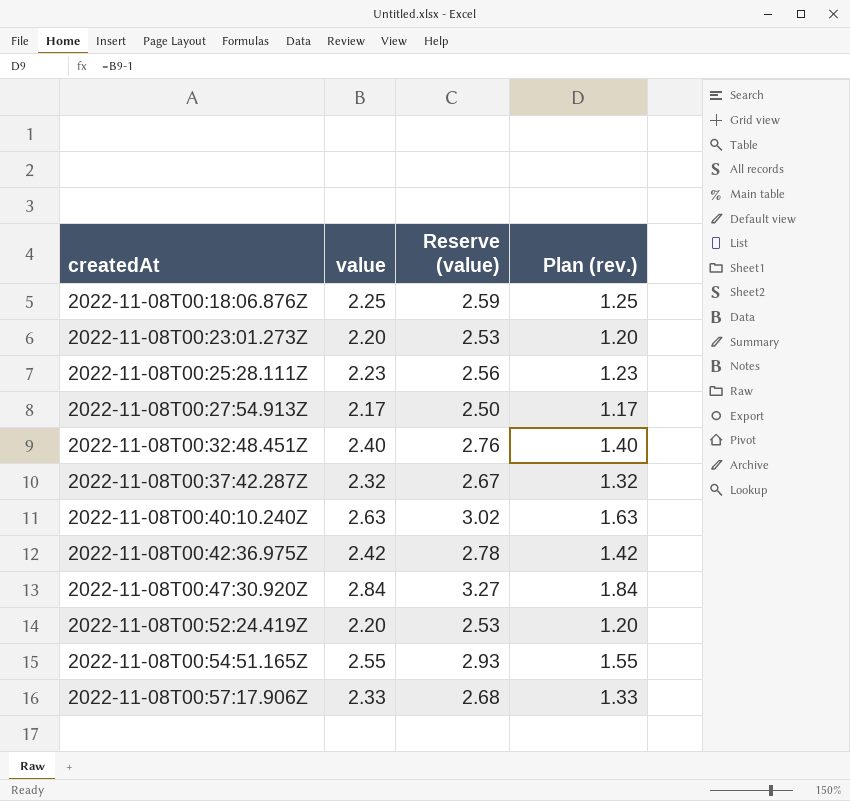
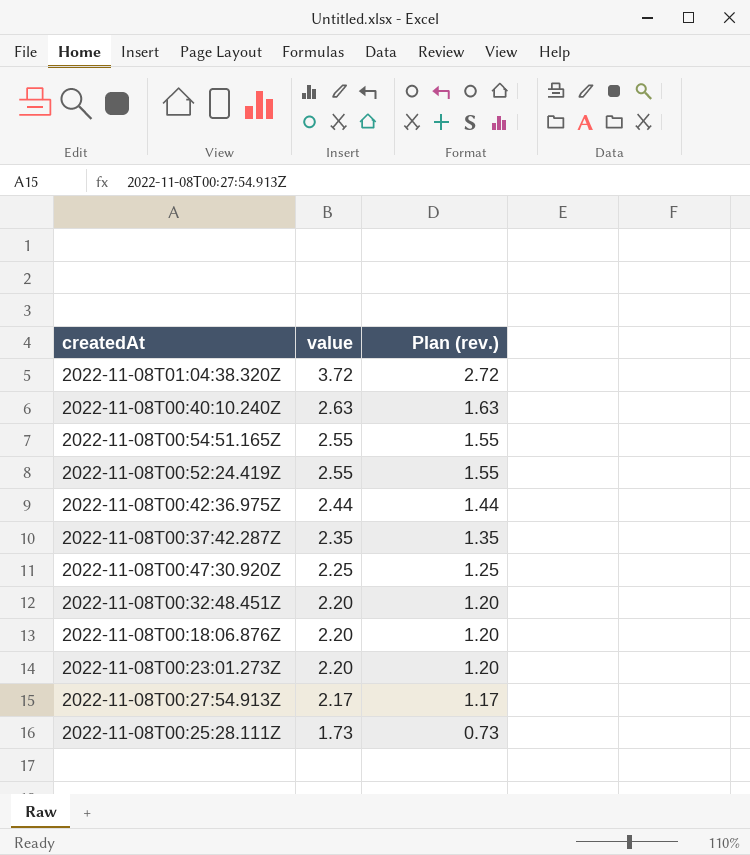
row order: createdAt ascending -> value descending
column Reserve (value) | formula: [value] * 1.15 -> none
row 2022-11-08T00:57:17.906Z: 2.33 | 2.68 | 1.33 -> none
row 2022-11-08T01:04:38.320Z: none -> 3.72 | 2.72
2022-11-08T00:52:24.419Z | value: 2.20 -> 2.55
2022-11-08T00:52:24.419Z | Plan (rev.): 1.20 -> 1.55
2022-11-08T00:42:36.975Z | value: 2.42 -> 2.44
2022-11-08T00:42:36.975Z | Plan (rev.): 1.42 -> 1.44
2022-11-08T00:37:42.287Z | value: 2.32 -> 2.35
2022-11-08T00:37:42.287Z | Plan (rev.): 1.32 -> 1.35
2022-11-08T00:47:30.920Z | value: 2.84 -> 2.25
2022-11-08T00:47:30.920Z | Plan (rev.): 1.84 -> 1.25
2022-11-08T00:32:48.451Z | value: 2.40 -> 2.20
2022-11-08T00:32:48.451Z | Plan (rev.): 1.40 -> 1.20
2022-11-08T00:18:06.876Z | value: 2.25 -> 2.20
2022-11-08T00:18:06.876Z | Plan (rev.): 1.25 -> 1.20
2022-11-08T00:25:28.111Z | value: 2.23 -> 1.73
2022-11-08T00:25:28.111Z | Plan (rev.): 1.23 -> 0.73

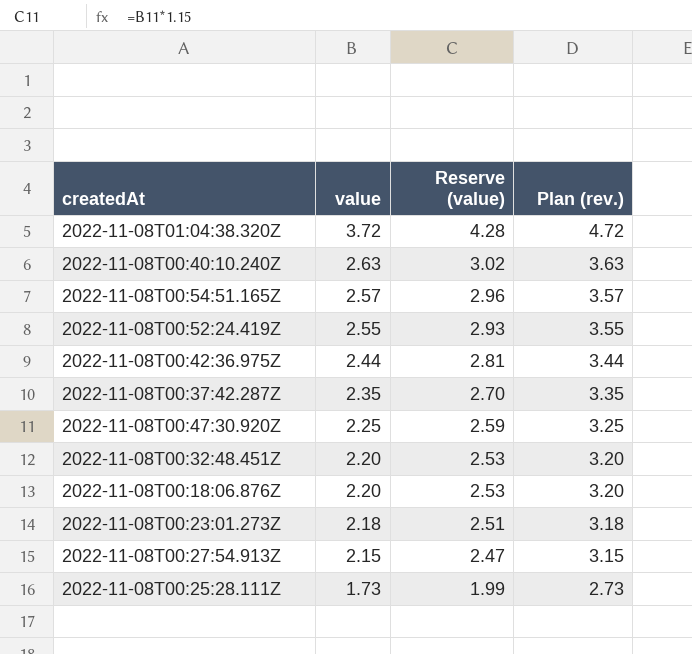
column Reserve (value) | formula: none -> [value] * 1.15
column Plan (rev.) | formula: [value] - 1 -> [value] + 1
2022-11-08T00:54:51.165Z | value: 2.55 -> 2.57
2022-11-08T00:23:01.273Z | value: 2.20 -> 2.18
2022-11-08T00:27:54.913Z | value: 2.17 -> 2.15

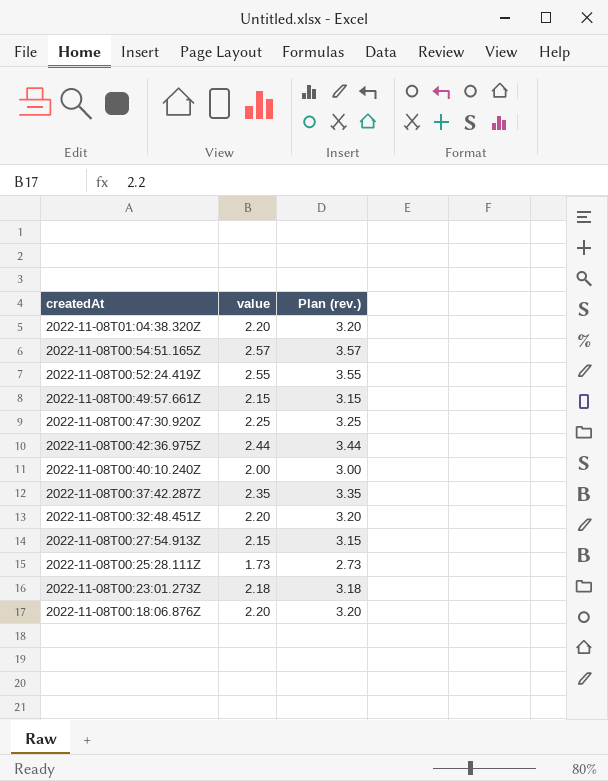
row order: value descending -> createdAt descending
column Reserve (value) | formula: [value] * 1.15 -> none
2022-11-08T01:04:38.320Z | value: 3.72 -> 2.20
2022-11-08T01:04:38.320Z | Plan (rev.): 4.72 -> 3.20
row 2022-11-08T00:49:57.661Z: none -> 2.15 | 3.15
2022-11-08T00:40:10.240Z | value: 2.63 -> 2.00
2022-11-08T00:40:10.240Z | Plan (rev.): 3.63 -> 3.00

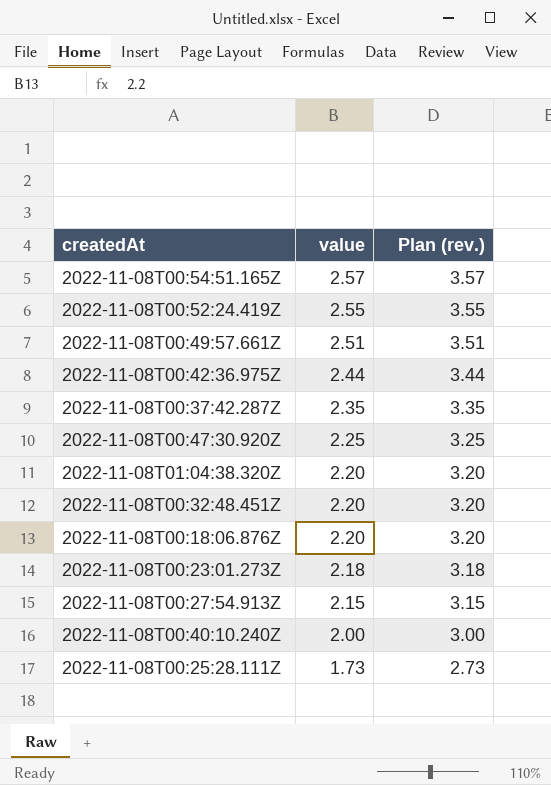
row order: createdAt descending -> value descending
2022-11-08T00:49:57.661Z | value: 2.15 -> 2.51
2022-11-08T00:49:57.661Z | Plan (rev.): 3.15 -> 3.51

